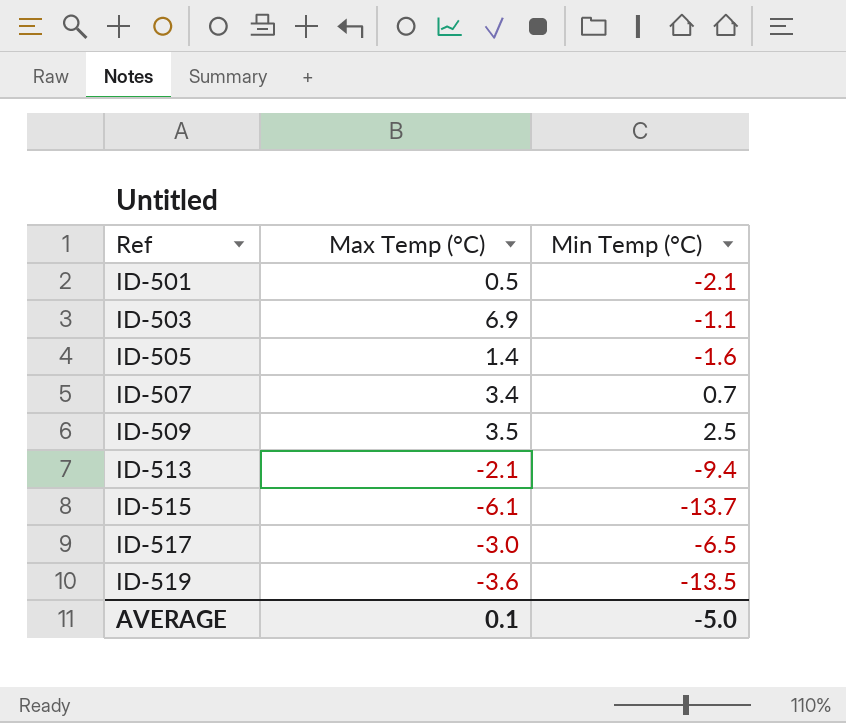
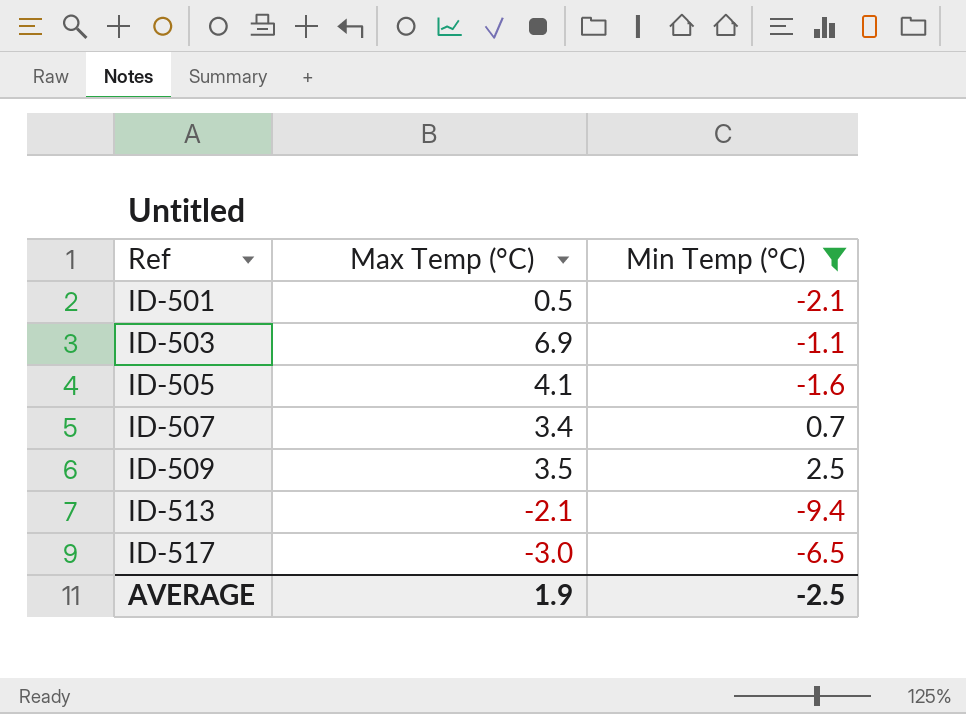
filter: none -> Min Temp (°C) >= -9.4
ID-505 | Max Temp (°C): 1.4 -> 4.1
AVERAGE | Max Temp (°C): 0.1 -> 1.9
AVERAGE | Min Temp (°C): -5.0 -> -2.5

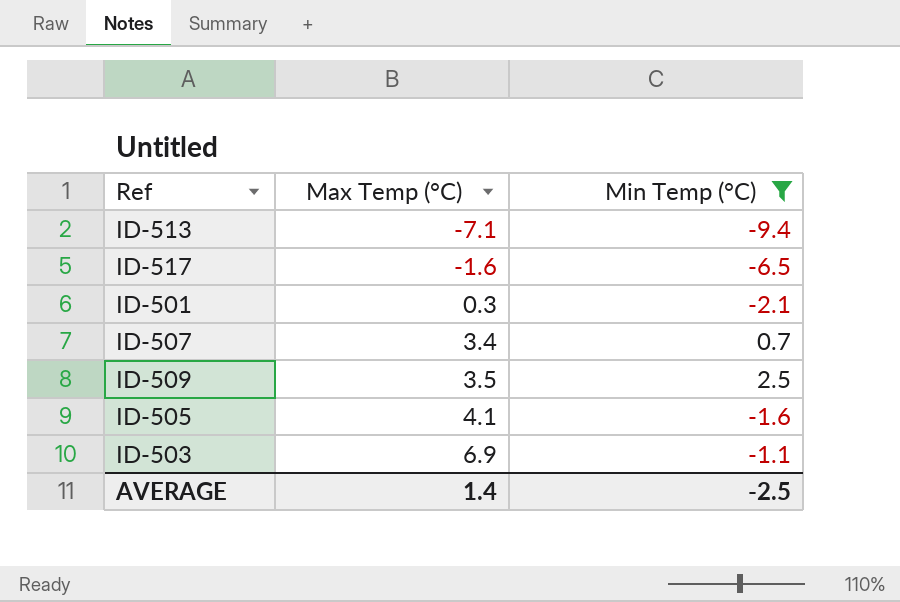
row order: Ref ascending -> Max Temp (°C) ascending
ID-513 | Max Temp (°C): -2.1 -> -7.1
ID-517 | Max Temp (°C): -3.0 -> -1.6
ID-501 | Max Temp (°C): 0.5 -> 0.3
AVERAGE | Max Temp (°C): 1.9 -> 1.4

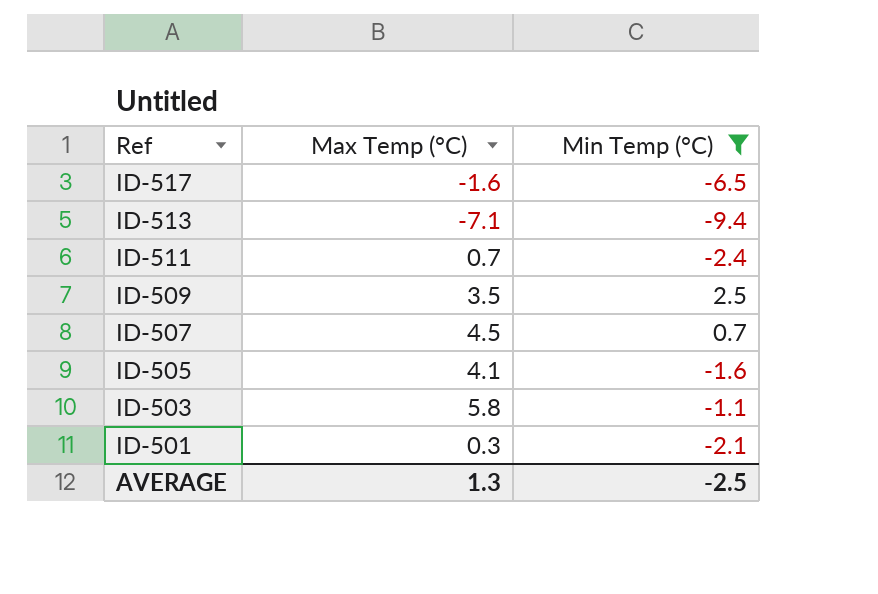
row order: Max Temp (°C) ascending -> Ref descending
row ID-511: none -> 0.7 | -2.4
ID-507 | Max Temp (°C): 3.4 -> 4.5
ID-503 | Max Temp (°C): 6.9 -> 5.8
AVERAGE | Max Temp (°C): 1.4 -> 1.3

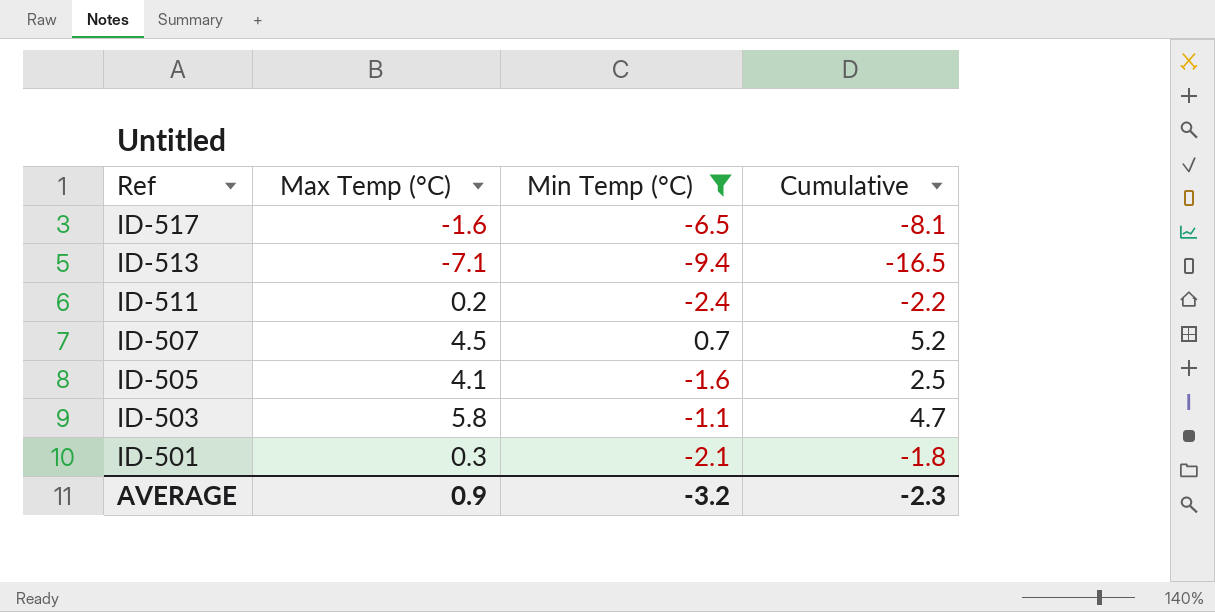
column Cumulative | formula: none -> [Max Temp (°C)] + [Min Temp (°C)]
row ID-509: 3.5 | 2.5 -> none
ID-511 | Max Temp (°C): 0.7 -> 0.2
AVERAGE | Max Temp (°C): 1.3 -> 0.9
AVERAGE | Min Temp (°C): -2.5 -> -3.2

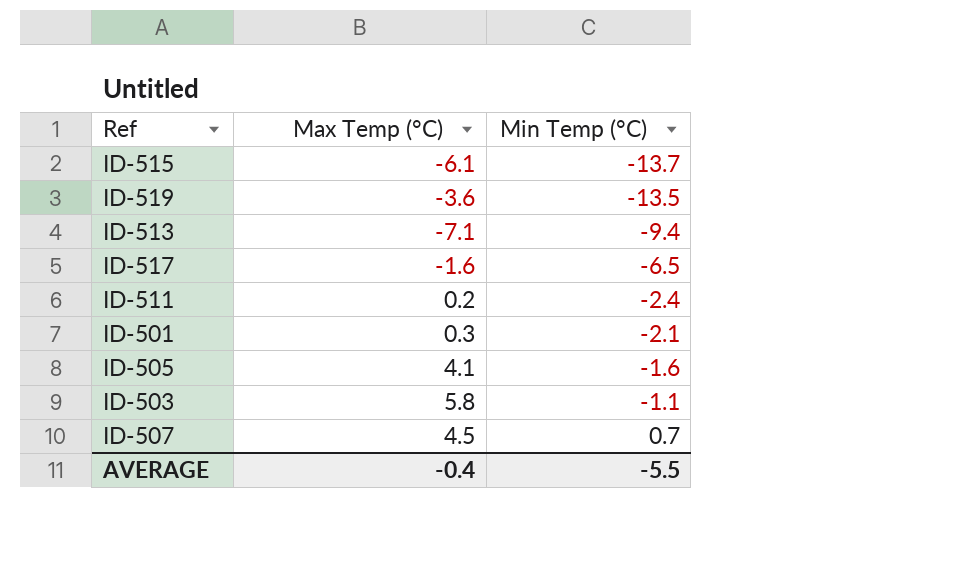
filter: Min Temp (°C) >= -9.4 -> none
row order: Ref descending -> Min Temp (°C) ascending
column Cumulative | formula: [Max Temp (°C)] + [Min Temp (°C)] -> none
AVERAGE | Max Temp (°C): 0.9 -> -0.4
AVERAGE | Min Temp (°C): -3.2 -> -5.5

